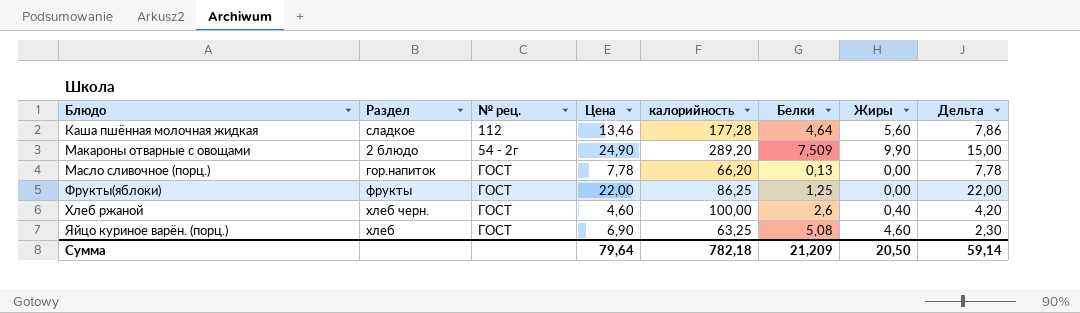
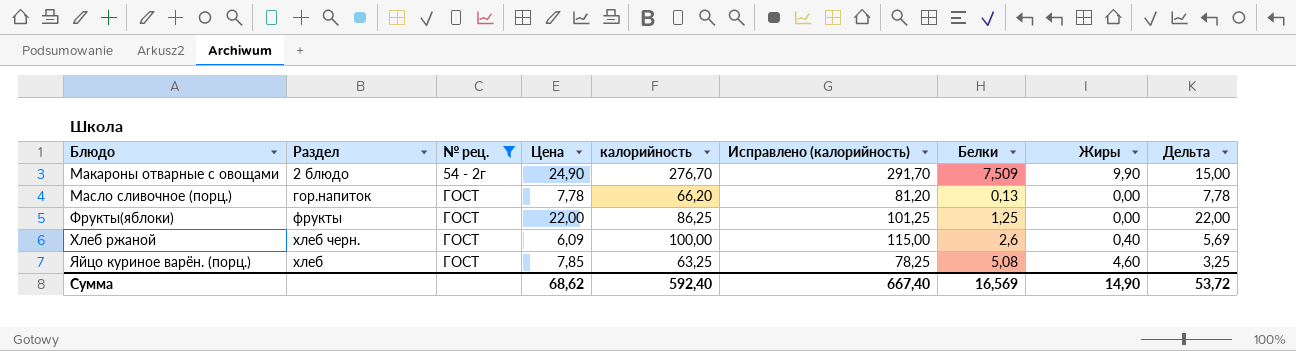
filter: none -> № рец. != 112
column Исправлено (калорийность) | formula: none -> [калорийность] + 15
Макароны отварные с овощами | калорийность: 289,20 -> 276,70
Хлеб ржаной | Цена: 4,60 -> 6,09
Хлеб ржаной | Дельта: 4,20 -> 5,69
Яйцо куриное варён. (порц.) | Цена: 6,90 -> 7,85
Яйцо куриное варён. (порц.) | Дельта: 2,30 -> 3,25
Сумма | Цена: 79,64 -> 68,62
Сумма | калорийность: 782,18 -> 592,40
Сумма | Белки: 21,209 -> 16,569
Сумма | Жиры: 20,50 -> 14,90
Сумма | Дельта: 59,14 -> 53,72

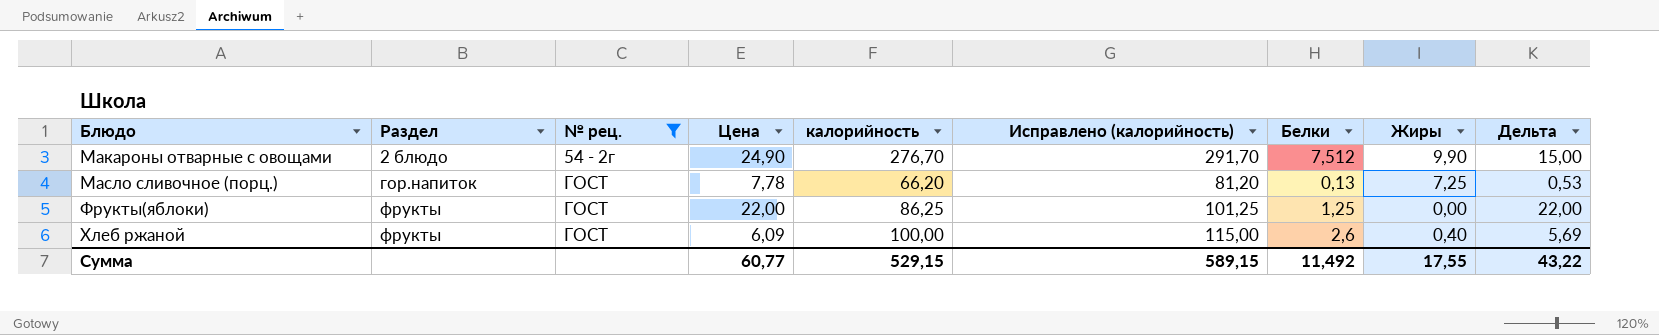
row Яйцо куриное варён. (порц.): хлеб | ГОСТ | 7,85 | 63,25 | 78,25 | 5,08 | 4,60 | 3,25 -> none
Макароны отварные с овощами | Белки: 7,509 -> 7,512
Масло сливочное (порц.) | Жиры: 0,00 -> 7,25
Масло сливочное (порц.) | Дельта: 7,78 -> 0,53
Хлеб ржаной | Раздел: хлеб черн. -> фрукты
Сумма | Цена: 68,62 -> 60,77
Сумма | калорийность: 592,40 -> 529,15
Сумма | Исправлено (калорийность): 667,40 -> 589,15
Сумма | Белки: 16,569 -> 11,492
Сумма | Жиры: 14,90 -> 17,55
Сумма | Дельта: 53,72 -> 43,22

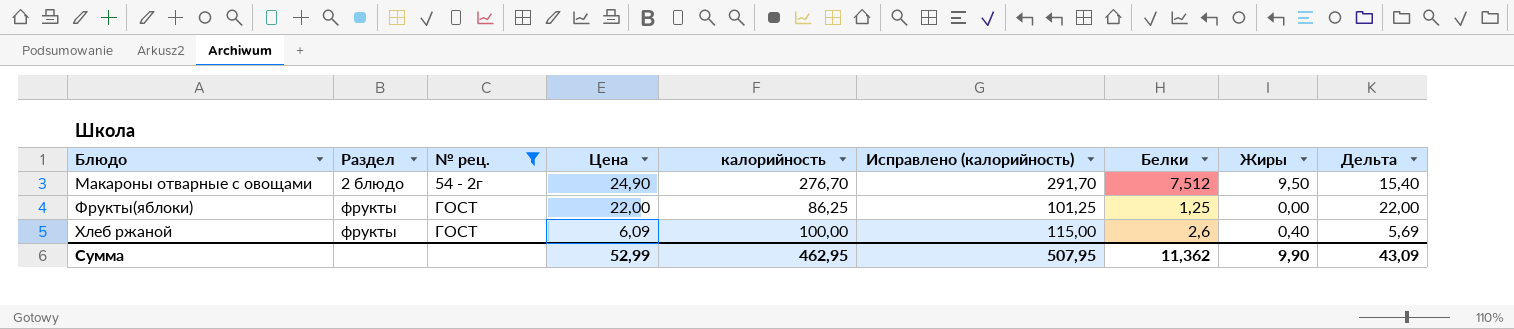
row Масло сливочное (порц.): гор.напиток | ГОСТ | 7,78 | 66,20 | 81,20 | 0,13 | 7,25 | 0,53 -> none
Макароны отварные с овощами | Жиры: 9,90 -> 9,50
Макароны отварные с овощами | Дельта: 15,00 -> 15,40
Сумма | Цена: 60,77 -> 52,99
Сумма | калорийность: 529,15 -> 462,95
Сумма | Исправлено (калорийность): 589,15 -> 507,95
Сумма | Белки: 11,492 -> 11,362
Сумма | Жиры: 17,55 -> 9,90
Сумма | Дельта: 43,22 -> 43,09

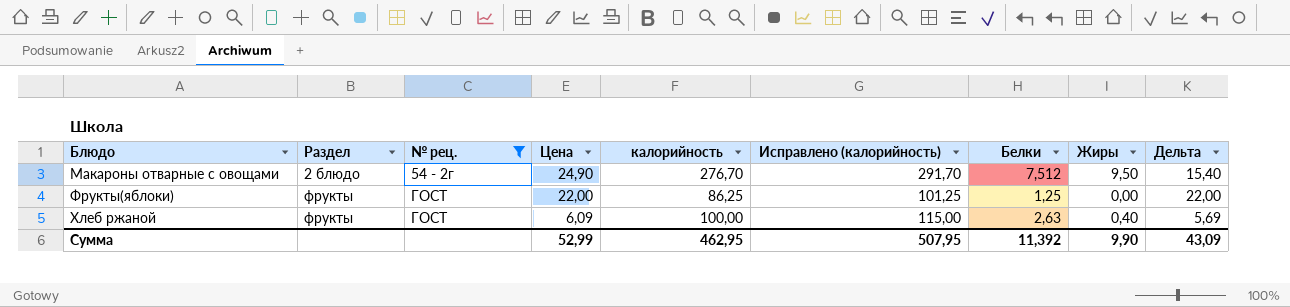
Хлеб ржаной | Белки: 2,6 -> 2,63
Сумма | Белки: 11,362 -> 11,392

